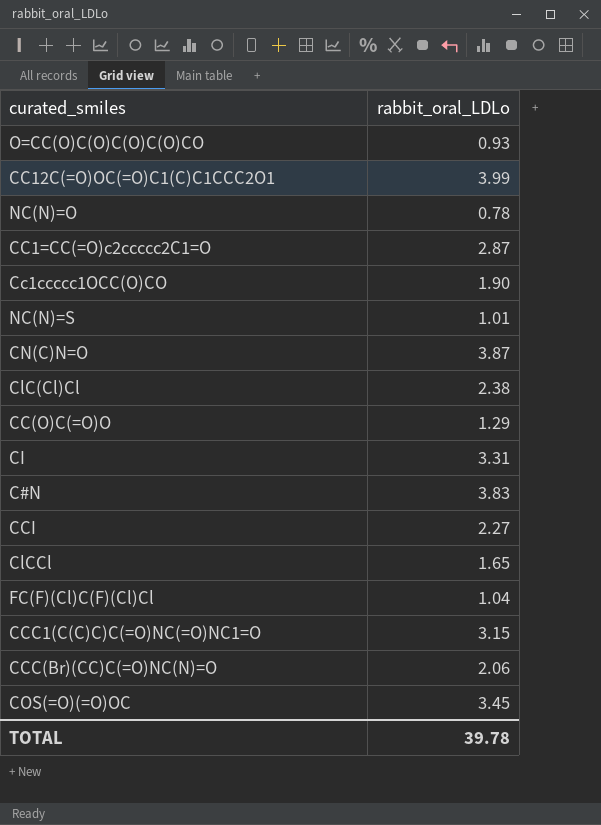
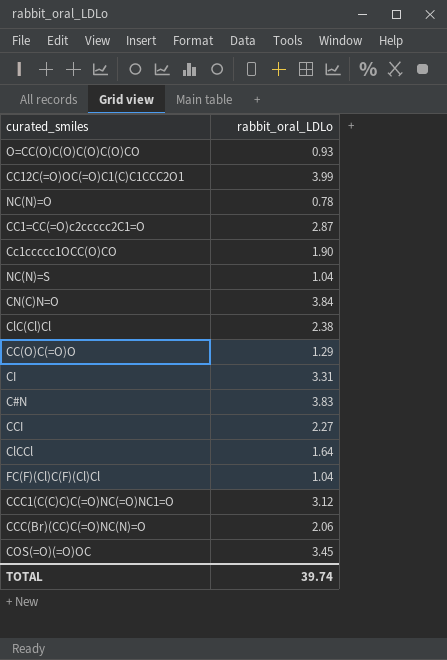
NC(N)=S | rabbit_oral_LDLo: 1.01 -> 1.04
CN(C)N=O | rabbit_oral_LDLo: 3.87 -> 3.84
ClCCl | rabbit_oral_LDLo: 1.65 -> 1.64
CCC1(C(C)C)C(=O)NC(=O)NC1=O | rabbit_oral_LDLo: 3.15 -> 3.12
TOTAL | rabbit_oral_LDLo: 39.78 -> 39.74

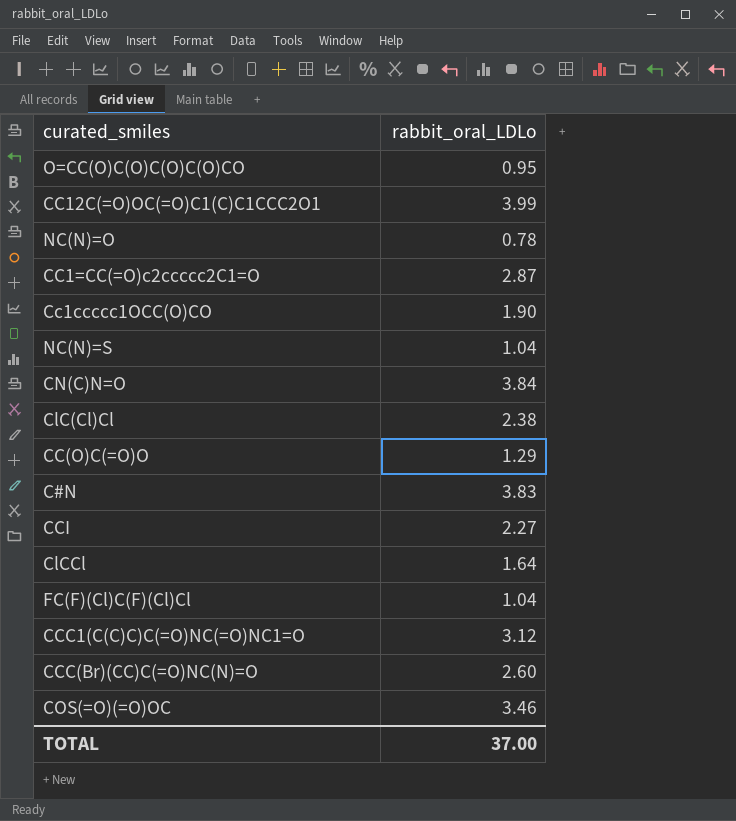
row CI: 3.31 -> none
O=CC(O)C(O)C(O)C(O)CO | rabbit_oral_LDLo: 0.93 -> 0.95
CCC(Br)(CC)C(=O)NC(N)=O | rabbit_oral_LDLo: 2.06 -> 2.60
COS(=O)(=O)OC | rabbit_oral_LDLo: 3.45 -> 3.46
TOTAL | rabbit_oral_LDLo: 39.74 -> 37.00

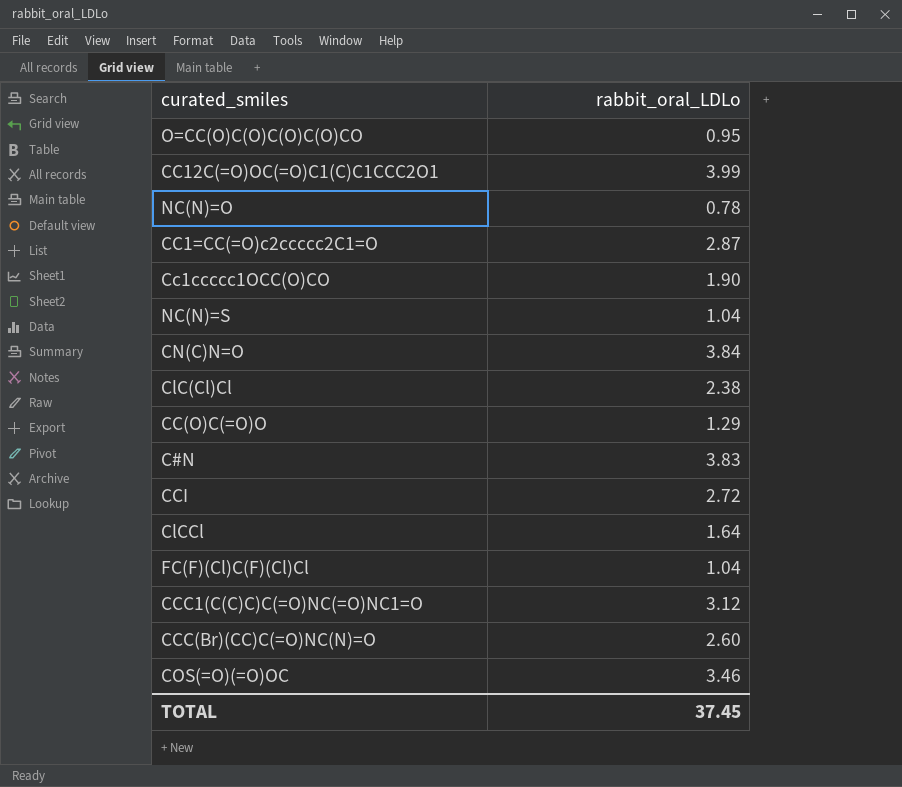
CCI | rabbit_oral_LDLo: 2.27 -> 2.72
TOTAL | rabbit_oral_LDLo: 37.00 -> 37.45

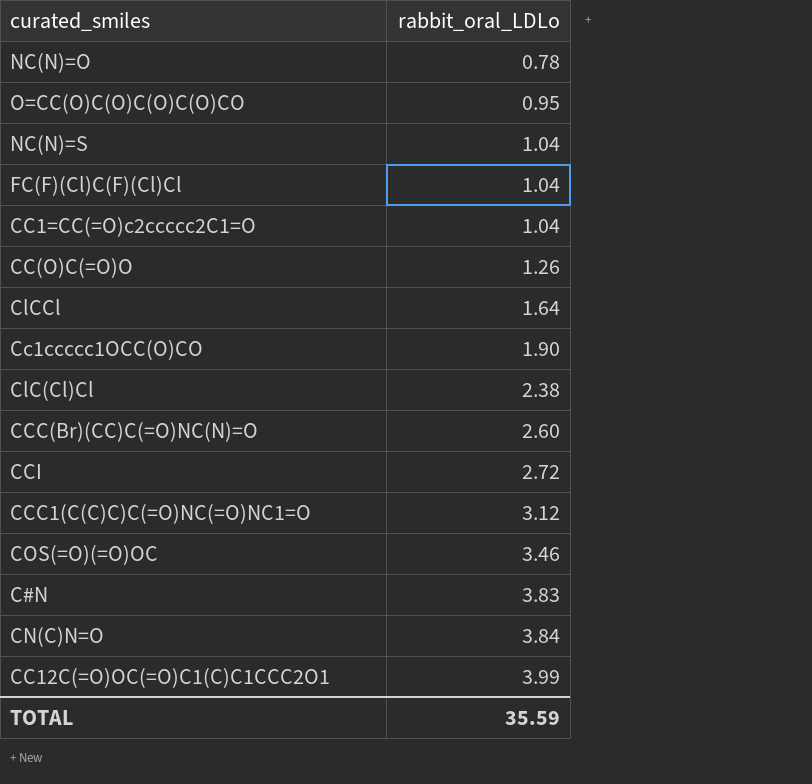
row order: none -> rabbit_oral_LDLo ascending
CC1=CC(=O)c2ccccc2C1=O | rabbit_oral_LDLo: 2.87 -> 1.04
CC(O)C(=O)O | rabbit_oral_LDLo: 1.29 -> 1.26
TOTAL | rabbit_oral_LDLo: 37.45 -> 35.59

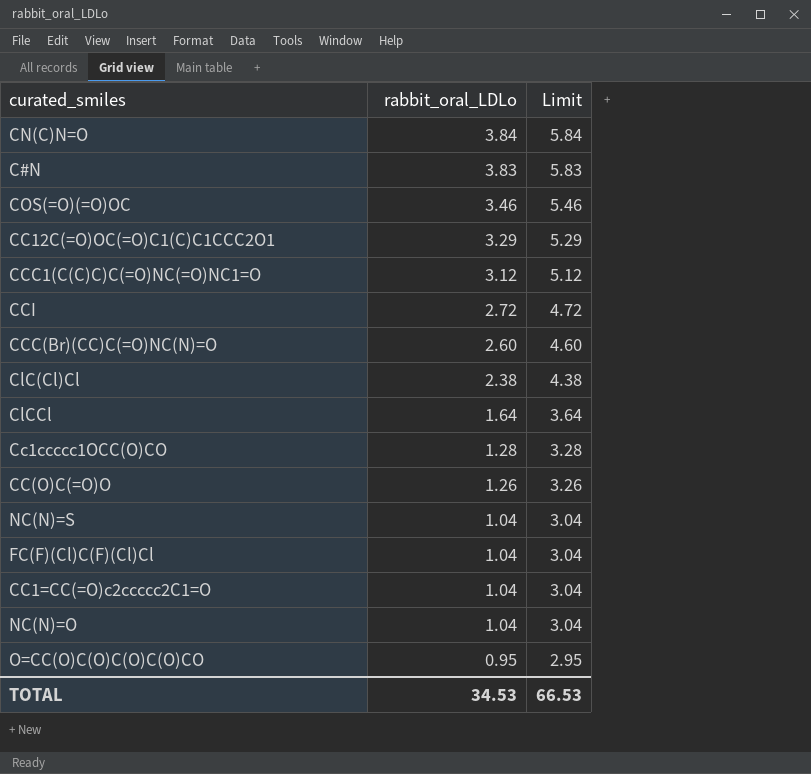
row order: rabbit_oral_LDLo ascending -> rabbit_oral_LDLo descending
column Limit | formula: none -> [rabbit_oral_LDLo] + 2
CC12C(=O)OC(=O)C1(C)C1CCC2O1 | rabbit_oral_LDLo: 3.99 -> 3.29
Cc1ccccc1OCC(O)CO | rabbit_oral_LDLo: 1.90 -> 1.28
NC(N)=O | rabbit_oral_LDLo: 0.78 -> 1.04
TOTAL | rabbit_oral_LDLo: 35.59 -> 34.53

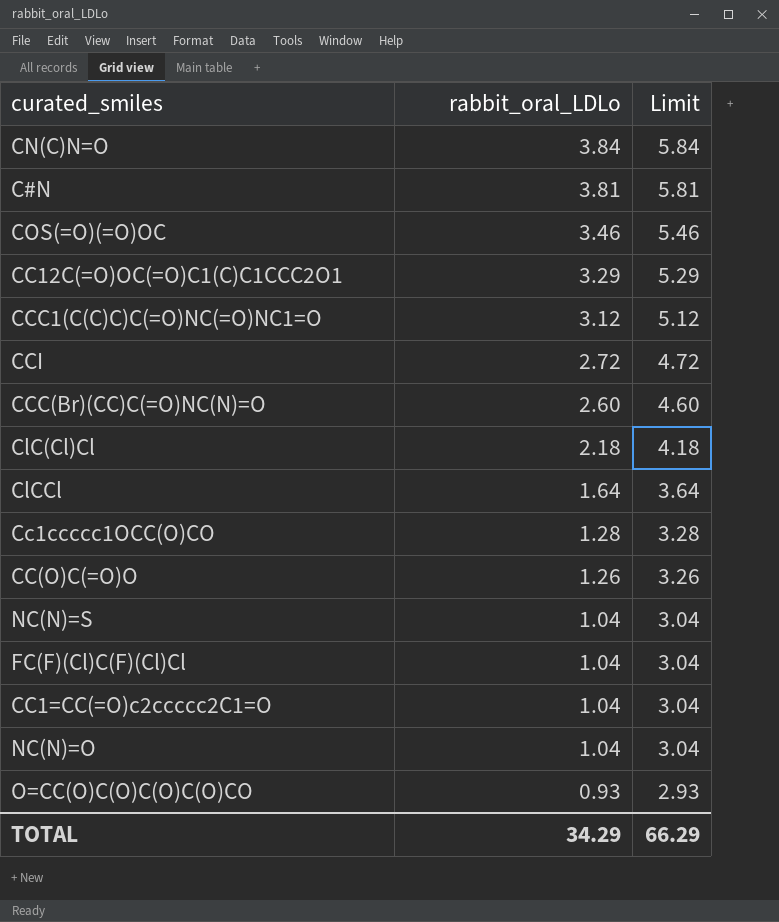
C#N | rabbit_oral_LDLo: 3.83 -> 3.81
C#N | Limit: 5.83 -> 5.81
ClC(Cl)Cl | rabbit_oral_LDLo: 2.38 -> 2.18
ClC(Cl)Cl | Limit: 4.38 -> 4.18
O=CC(O)C(O)C(O)C(O)CO | rabbit_oral_LDLo: 0.95 -> 0.93
O=CC(O)C(O)C(O)C(O)CO | Limit: 2.95 -> 2.93
TOTAL | rabbit_oral_LDLo: 34.53 -> 34.29
TOTAL | Limit: 66.53 -> 66.29

